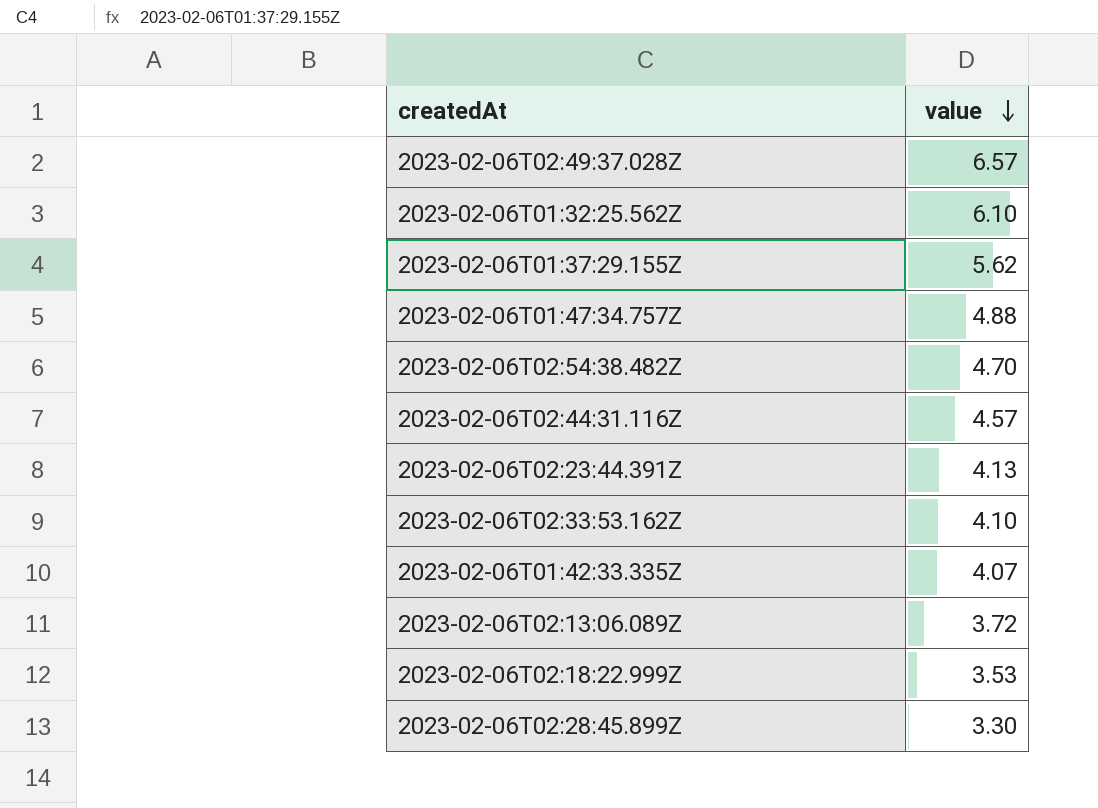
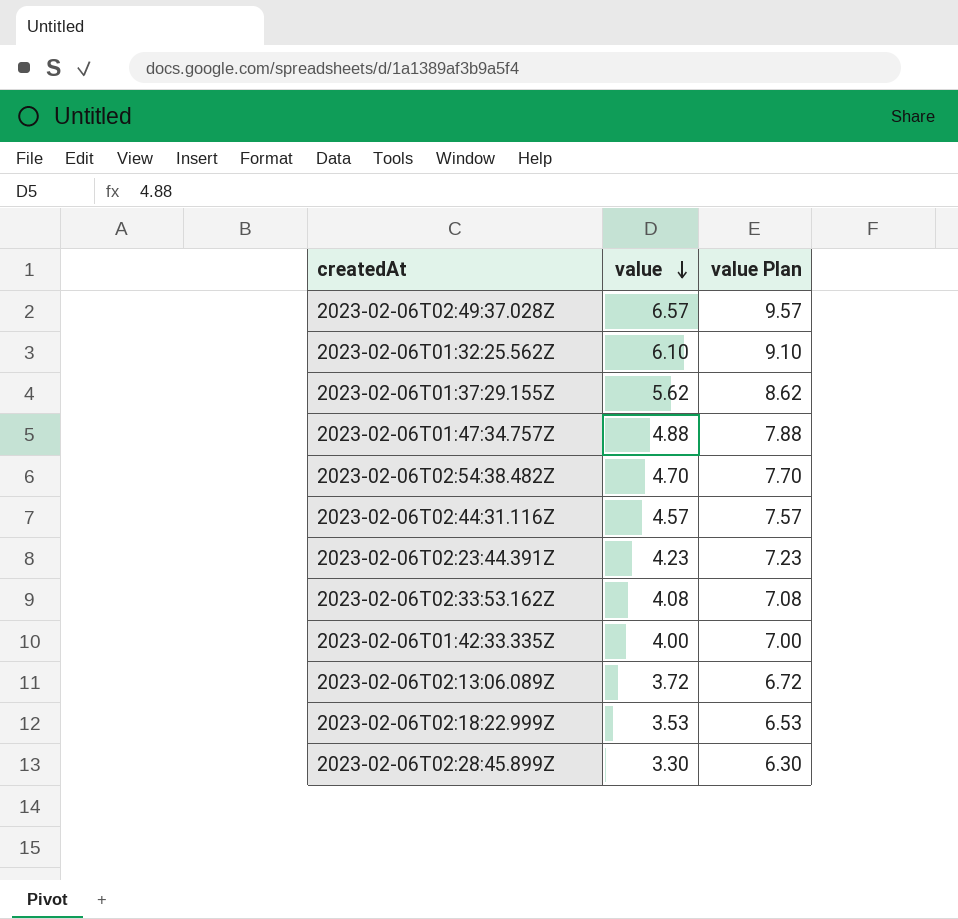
column value Plan | formula: none -> [value] + 3
2023-02-06T02:23:44.391Z | value: 4.13 -> 4.23
2023-02-06T02:33:53.162Z | value: 4.10 -> 4.08
2023-02-06T01:42:33.335Z | value: 4.07 -> 4.00

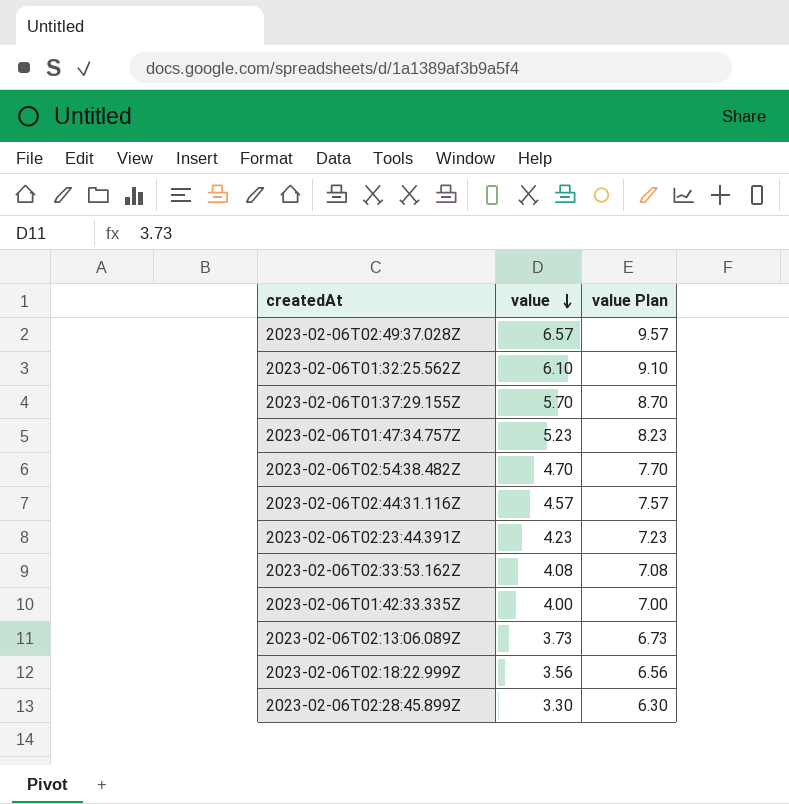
2023-02-06T01:37:29.155Z | value: 5.62 -> 5.70
2023-02-06T01:37:29.155Z | value Plan: 8.62 -> 8.70
2023-02-06T01:47:34.757Z | value: 4.88 -> 5.23
2023-02-06T01:47:34.757Z | value Plan: 7.88 -> 8.23
2023-02-06T02:13:06.089Z | value: 3.72 -> 3.73
2023-02-06T02:13:06.089Z | value Plan: 6.72 -> 6.73
2023-02-06T02:18:22.999Z | value: 3.53 -> 3.56
2023-02-06T02:18:22.999Z | value Plan: 6.53 -> 6.56

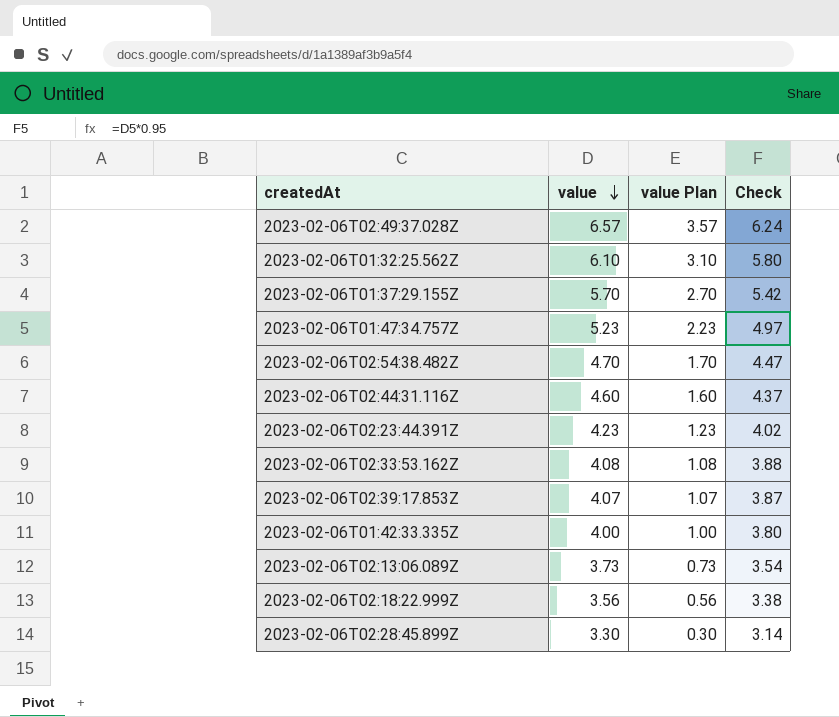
column value Plan | formula: [value] + 3 -> [value] - 3
column Check | formula: none -> [value] * 0.95
2023-02-06T02:44:31.116Z | value: 4.57 -> 4.60
row 2023-02-06T02:39:17.853Z: none -> 4.07 | 1.07 | 3.87

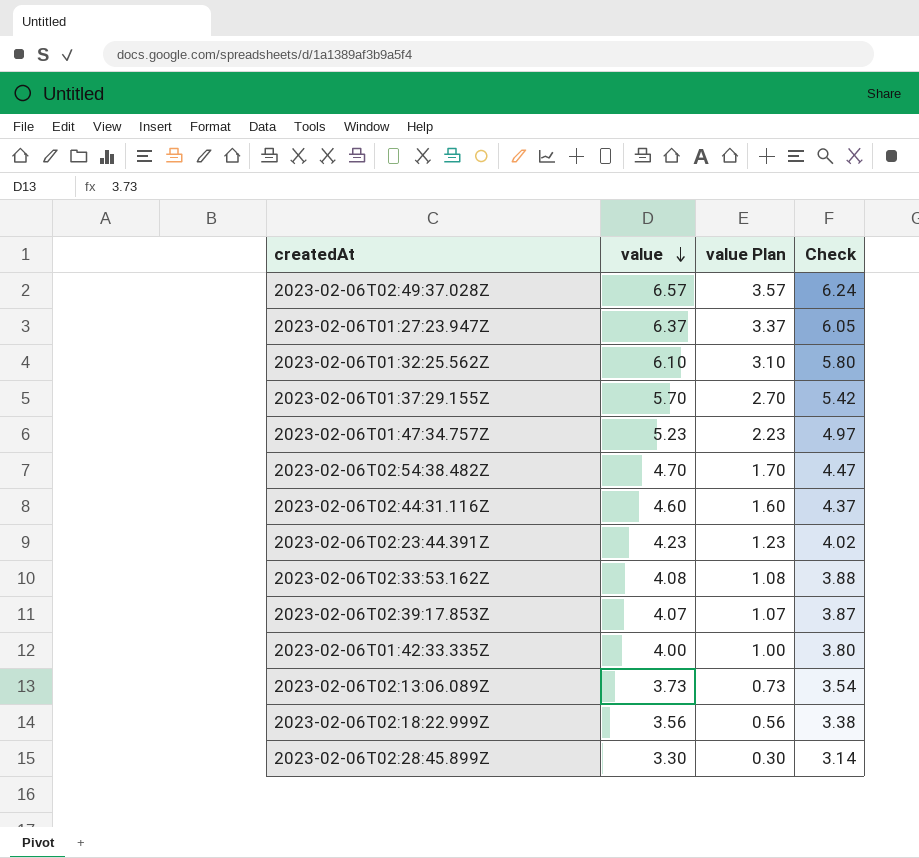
row 2023-02-06T01:27:23.947Z: none -> 6.37 | 3.37 | 6.05

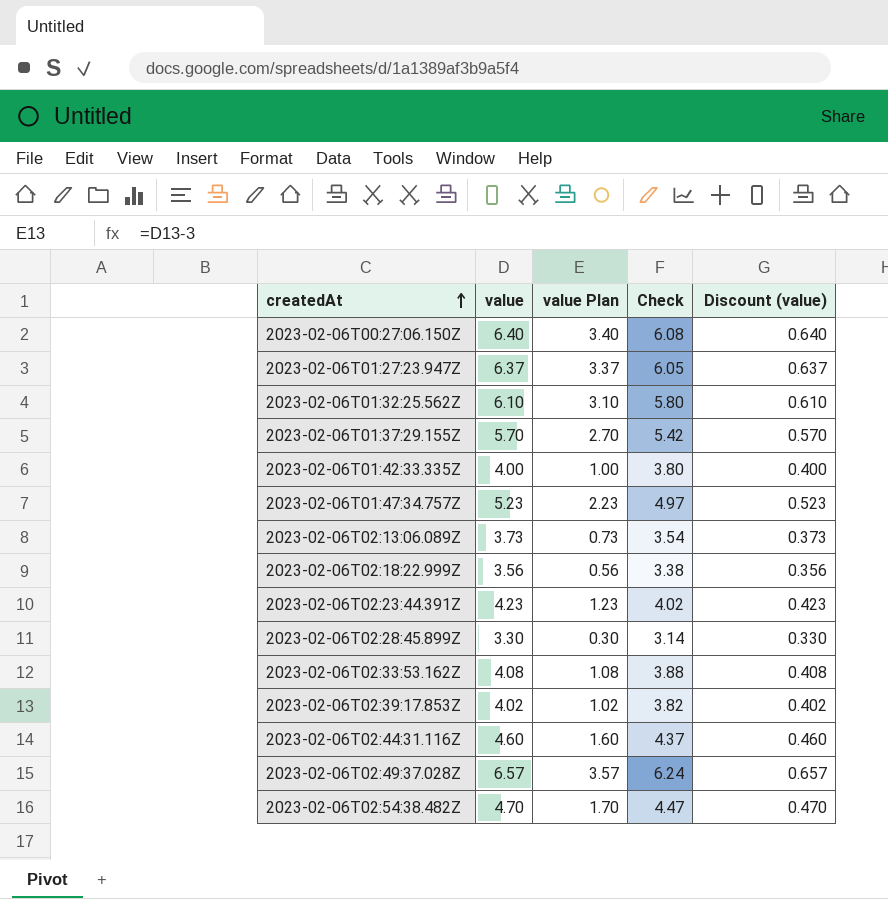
row order: value descending -> createdAt ascending
column Discount (value) | formula: none -> [value] * 0.1
row 2023-02-06T00:27:06.150Z: none -> 6.40 | 3.40 | 6.08 | 0.640
2023-02-06T02:39:17.853Z | value: 4.07 -> 4.02
2023-02-06T02:39:17.853Z | value Plan: 1.07 -> 1.02
2023-02-06T02:39:17.853Z | Check: 3.87 -> 3.82

